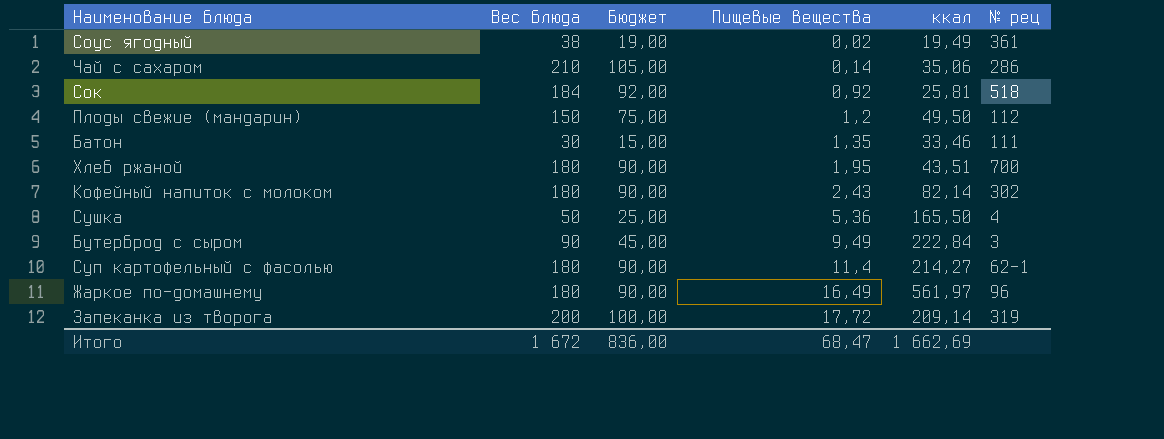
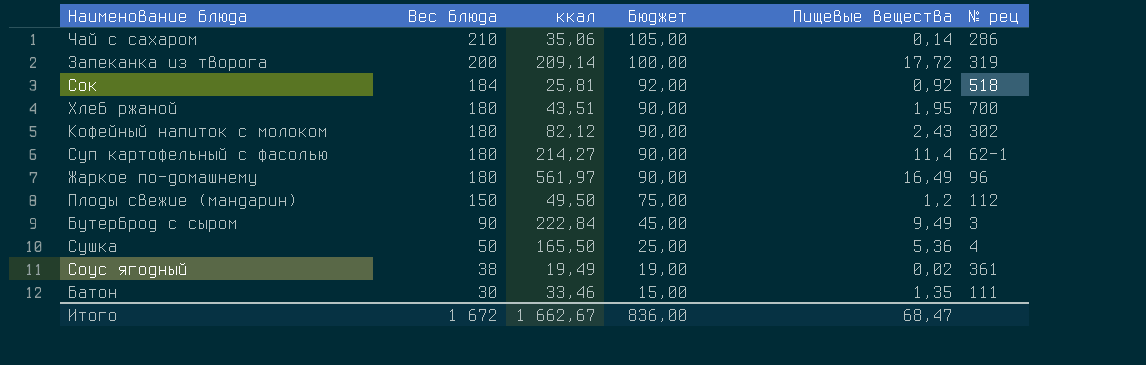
row order: Пищевые вещества ascending -> Вес блюда descending
column ккал | position: 5 -> 3
Кофейный напиток с молоком | ккал: 82,14 -> 82,12
Итого | ккал: 1 662,69 -> 1 662,67

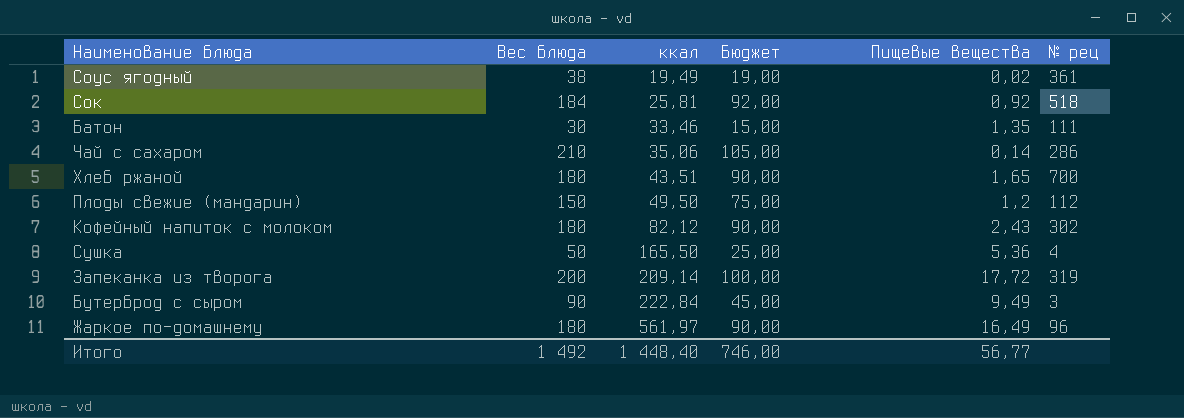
row order: Вес блюда descending -> ккал ascending
row Суп картофельный с фасолью: 180 | 214,27 | 90,00 | 11,4 | 62-1 -> none
Хлеб ржаной | Пищевые вещества: 1,95 -> 1,65
Итого | Вес блюда: 1 672 -> 1 492
Итого | ккал: 1 662,67 -> 1 448,40
Итого | Бюджет: 836,00 -> 746,00
Итого | Пищевые вещества: 68,47 -> 56,77

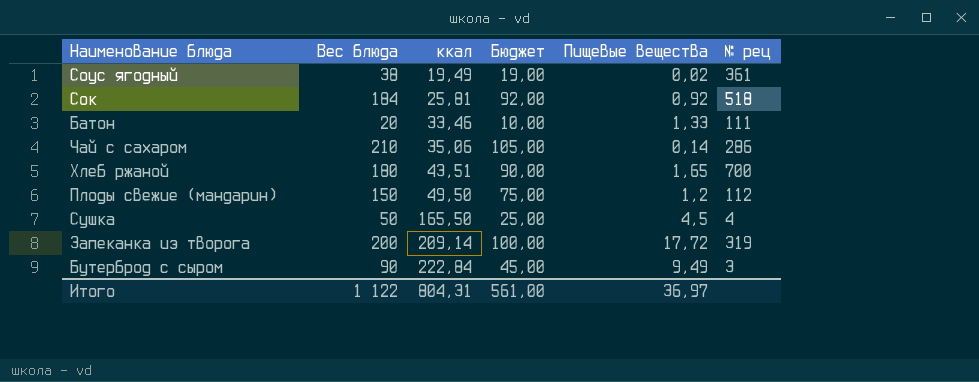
row Кофейный напиток с молоком: 180 | 82,12 | 90,00 | 2,43 | 302 -> none
row Жаркое по-домашнему: 180 | 561,97 | 90,00 | 16,49 | 96 -> none
Батон | Вес блюда: 30 -> 20
Батон | Бюджет: 15,00 -> 10,00
Батон | Пищевые вещества: 1,35 -> 1,33
Сушка | Пищевые вещества: 5,36 -> 4,5
Итого | Вес блюда: 1 492 -> 1 122
Итого | ккал: 1 448,40 -> 804,31
Итого | Бюджет: 746,00 -> 561,00
Итого | Пищевые вещества: 56,77 -> 36,97

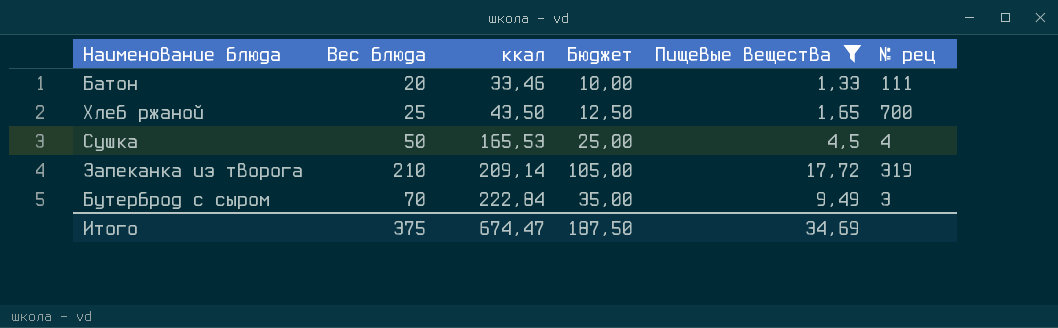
filter: none -> Пищевые вещества >= 1,33
Хлеб ржаной | Вес блюда: 180 -> 25
Хлеб ржаной | ккал: 43,51 -> 43,50
Хлеб ржаной | Бюджет: 90,00 -> 12,50
Сушка | ккал: 165,50 -> 165,53
Запеканка из творога | Вес блюда: 200 -> 210
Запеканка из творога | Бюджет: 100,00 -> 105,00
Бутерброд с сыром | Вес блюда: 90 -> 70
Бутерброд с сыром | Бюджет: 45,00 -> 35,00
Итого | Вес блюда: 1 122 -> 375
Итого | ккал: 804,31 -> 674,47
Итого | Бюджет: 561,00 -> 187,50
Итого | Пищевые вещества: 36,97 -> 34,69

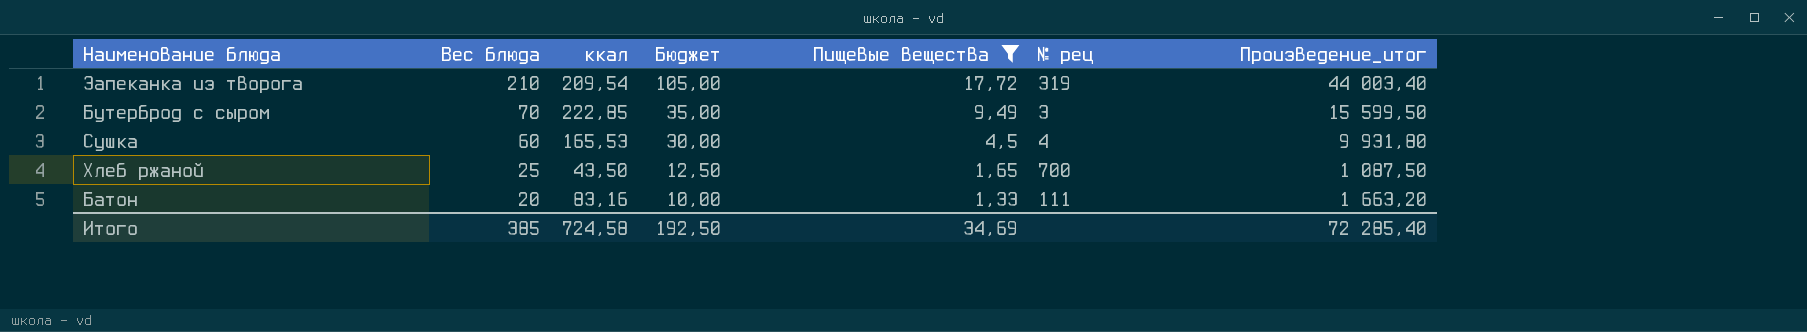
row order: ккал ascending -> Вес блюда descending
column Произведение_итог | formula: none -> [Вес блюда] * [ккал]
Запеканка из творога | ккал: 209,14 -> 209,54
Бутерброд с сыром | ккал: 222,84 -> 222,85
Сушка | Вес блюда: 50 -> 60
Сушка | Бюджет: 25,00 -> 30,00
Батон | ккал: 33,46 -> 83,16
Итого | Вес блюда: 375 -> 385
Итого | ккал: 674,47 -> 724,58
Итого | Бюджет: 187,50 -> 192,50

